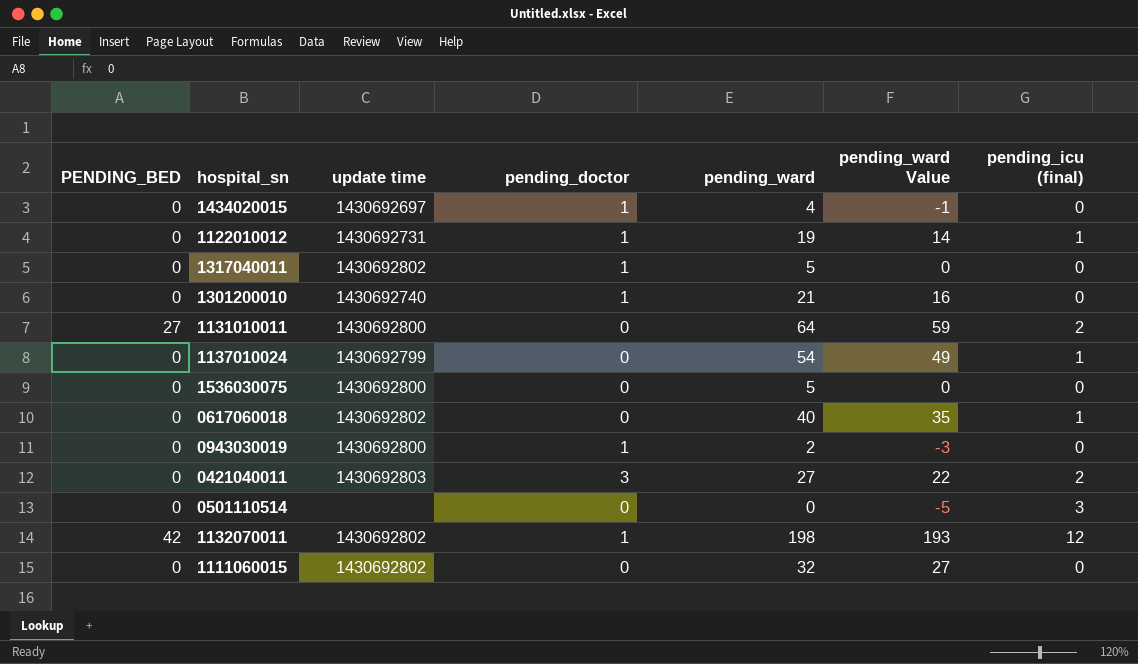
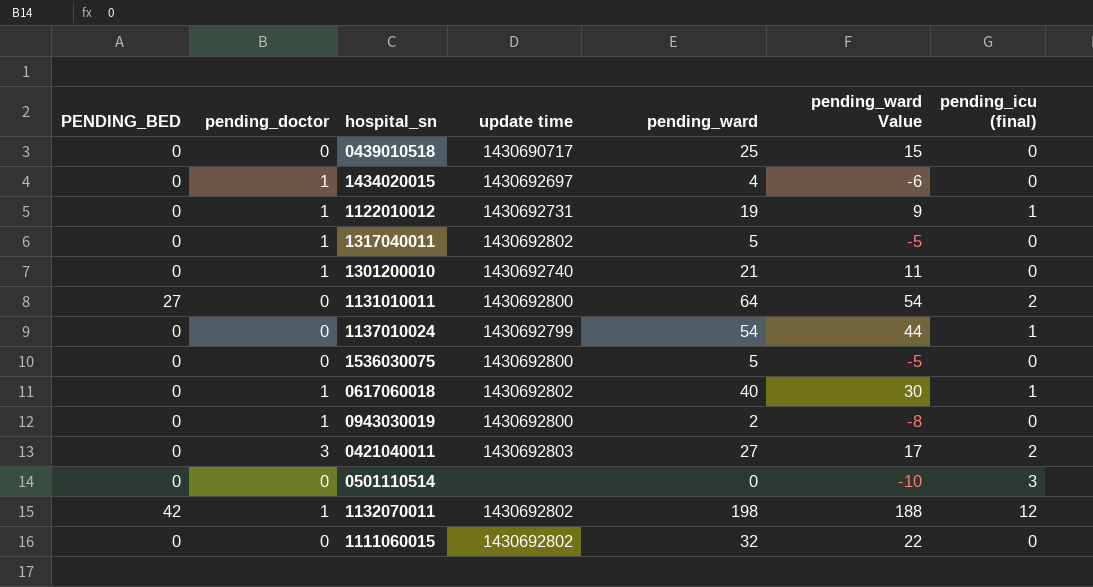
column pending_doctor | position: 4 -> 2
column pending_ward Value | formula: [pending_ward] - 5 -> [pending_ward] - 10
row 0439010518: none -> 0 | 0 | 1430690717 | 25 | 15 | 0
0617060018 | pending_doctor: 0 -> 1

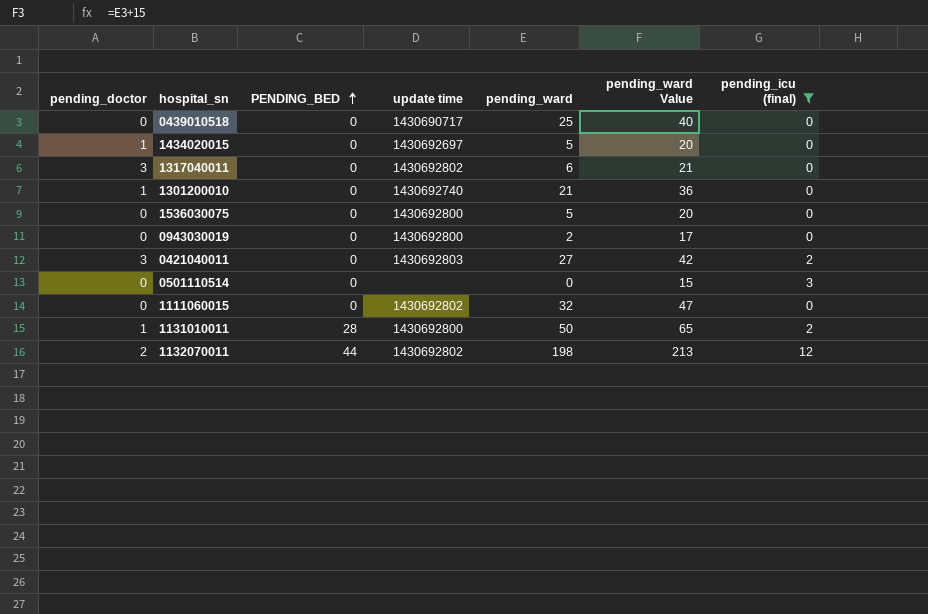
filter: none -> pending_icu (final) != 1
row order: none -> PENDING_BED ascending
column PENDING_BED | position: 1 -> 3
column pending_ward Value | formula: [pending_ward] - 10 -> [pending_ward] + 15
1434020015 | pending_ward: 4 -> 5
1317040011 | pending_doctor: 1 -> 3
1317040011 | pending_ward: 5 -> 6
0943030019 | pending_doctor: 1 -> 0
1131010011 | pending_doctor: 0 -> 1
1131010011 | PENDING_BED: 27 -> 28
1131010011 | pending_ward: 64 -> 50
1132070011 | pending_doctor: 1 -> 2
1132070011 | PENDING_BED: 42 -> 44

